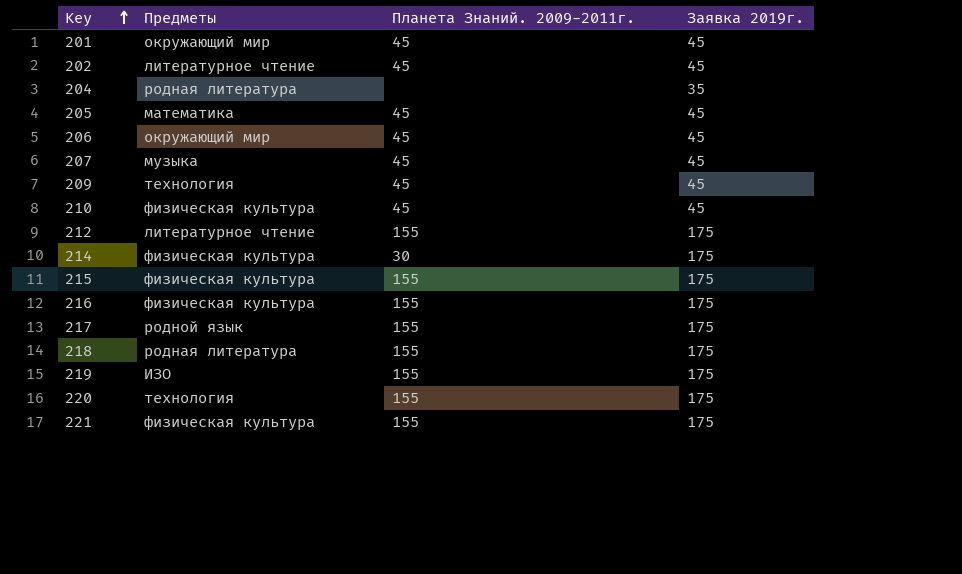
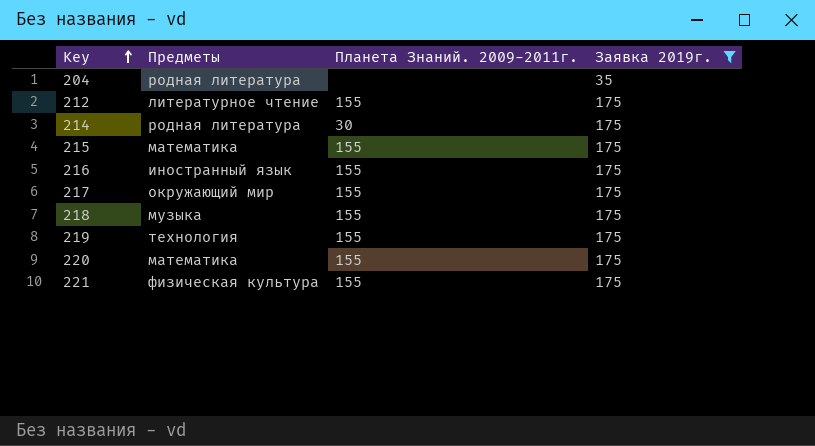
filter: none -> Заявка 2019г. != 45
214 | Предметы: физическая культура -> родная литература
215 | Предметы: физическая культура -> математика
216 | Предметы: физическая культура -> иностранный язык
217 | Предметы: родной язык -> окружающий мир
218 | Предметы: родная литература -> музыка
219 | Предметы: ИЗО -> технология
220 | Предметы: технология -> математика

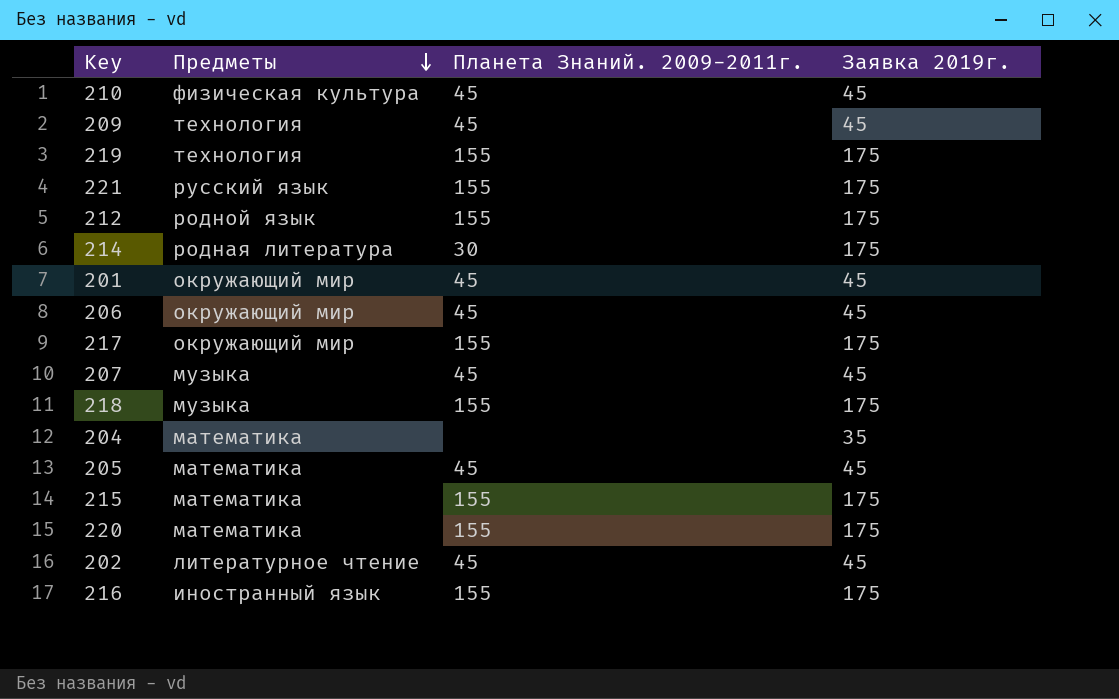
filter: Заявка 2019г. != 45 -> none
row order: Key ascending -> Предметы descending
221 | Предметы: физическая культура -> русский язык
212 | Предметы: литературное чтение -> родной язык
204 | Предметы: родная литература -> математика

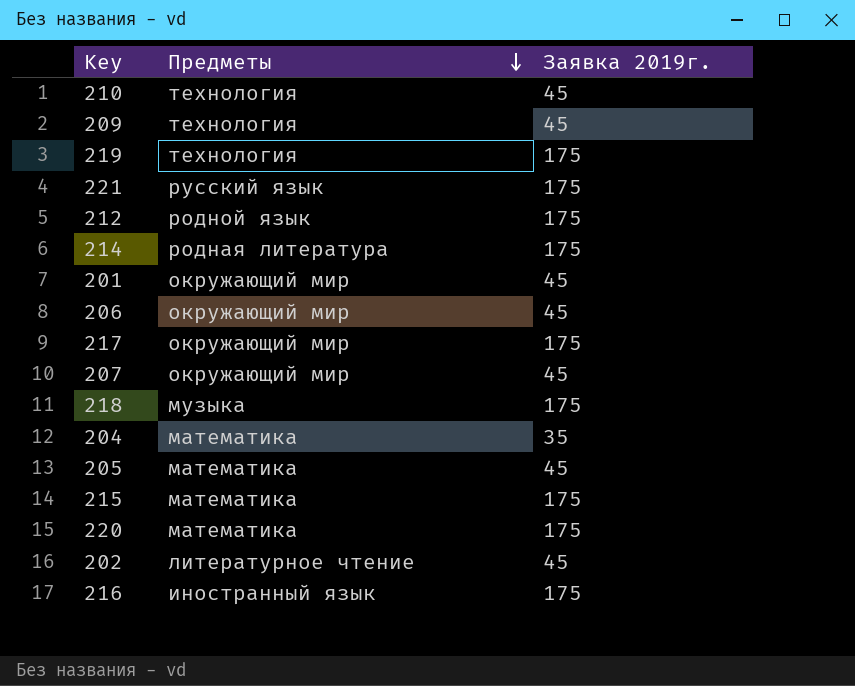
column Планета Знаний. 2009-2011г. | position: 3 -> none
210 | Предметы: физическая культура -> технология
207 | Предметы: музыка -> окружающий мир

